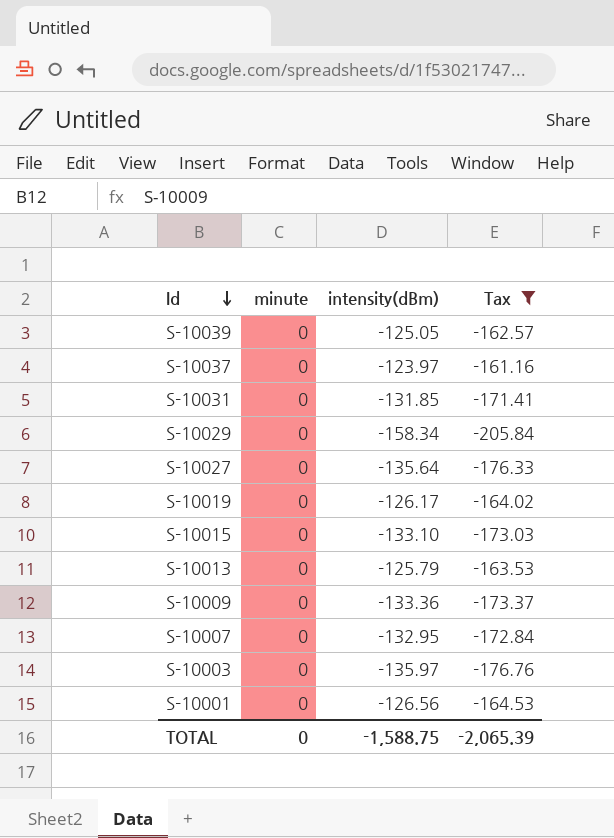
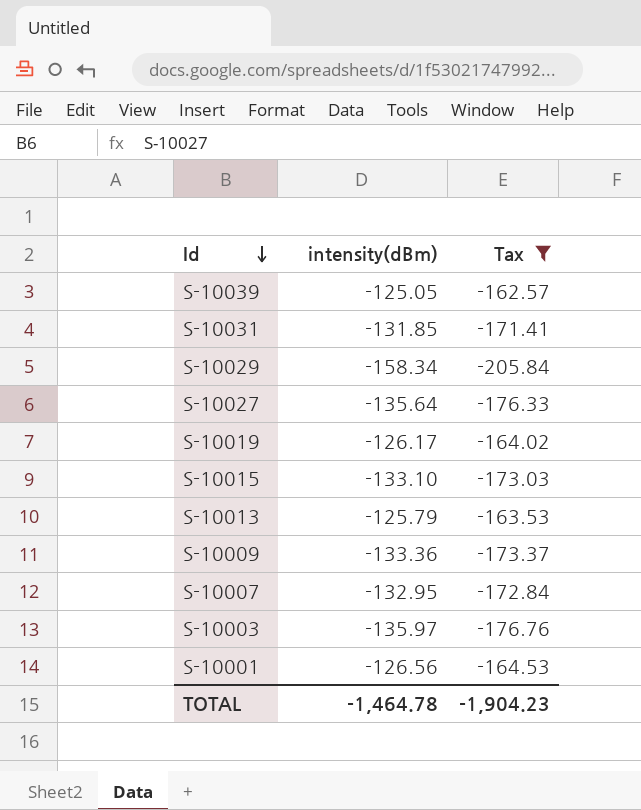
column minute | position: 2 -> none
row S-10037: 0 | -123.97 | -161.16 -> none
TOTAL | intensity(dBm): -1,588.75 -> -1,464.78
TOTAL | Tax: -2,065.39 -> -1,904.23

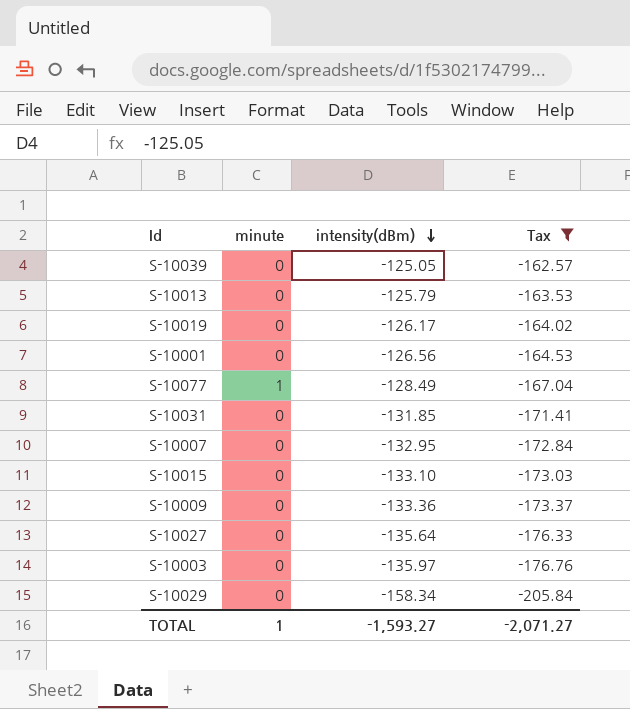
row order: Id descending -> intensity(dBm) descending
column minute | position: none -> 2
row S-10077: none -> 1 | -128.49 | -167.04
TOTAL | intensity(dBm): -1,464.78 -> -1,593.27
TOTAL | Tax: -1,904.23 -> -2,071.27

